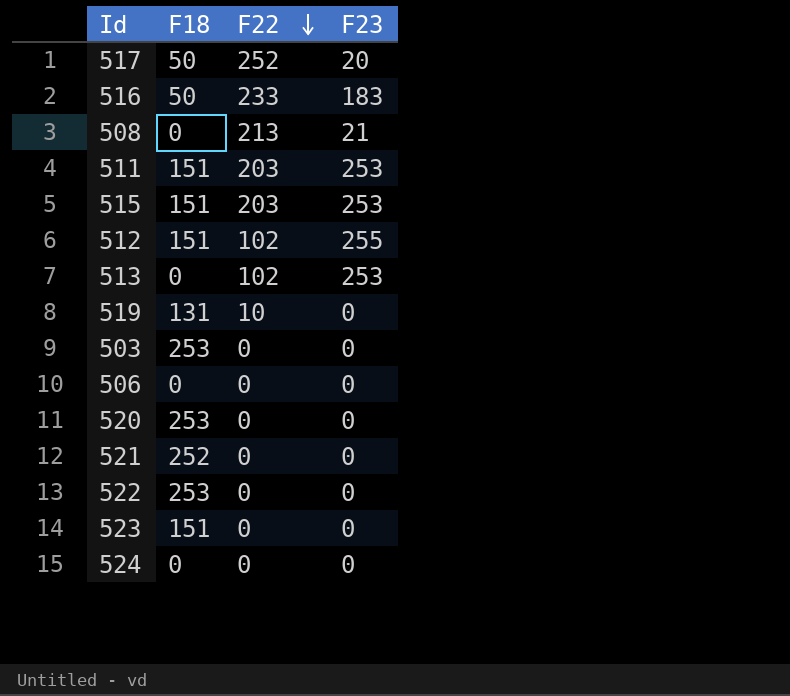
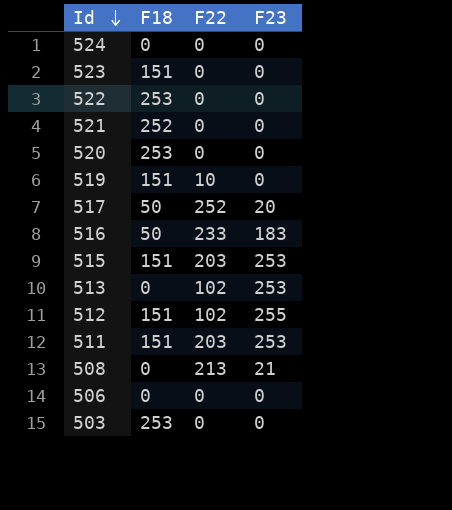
row order: F22 descending -> Id descending
519 | F18: 131 -> 151

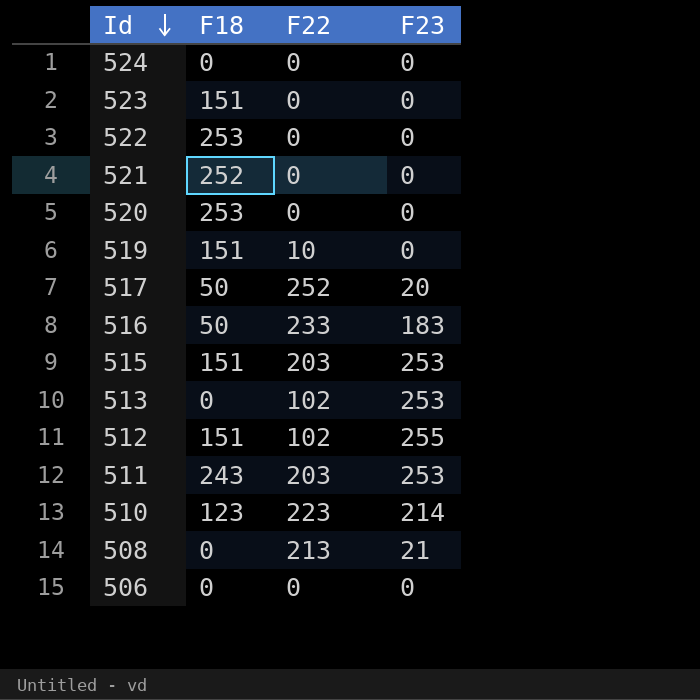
row 503: 253 | 0 | 0 -> none
511 | F18: 151 -> 243
row 510: none -> 123 | 223 | 214

